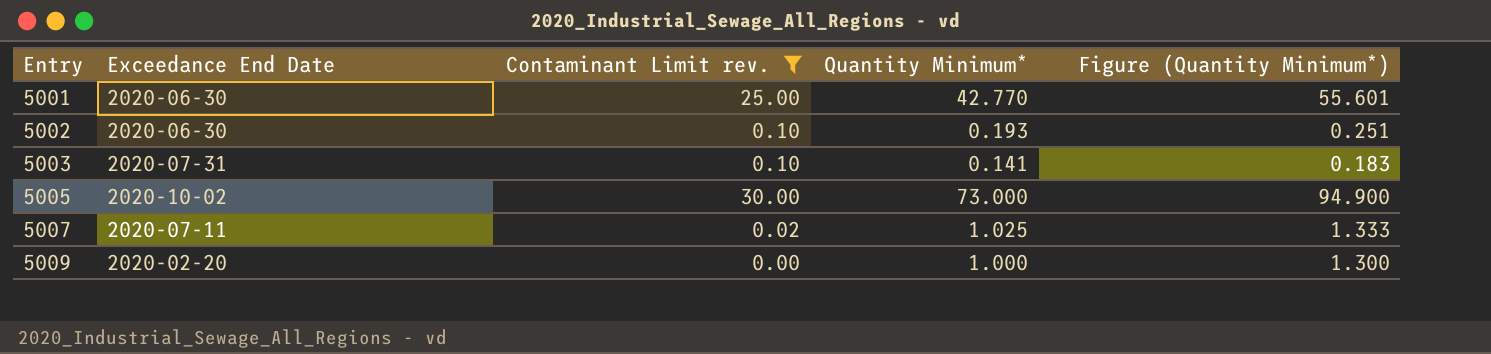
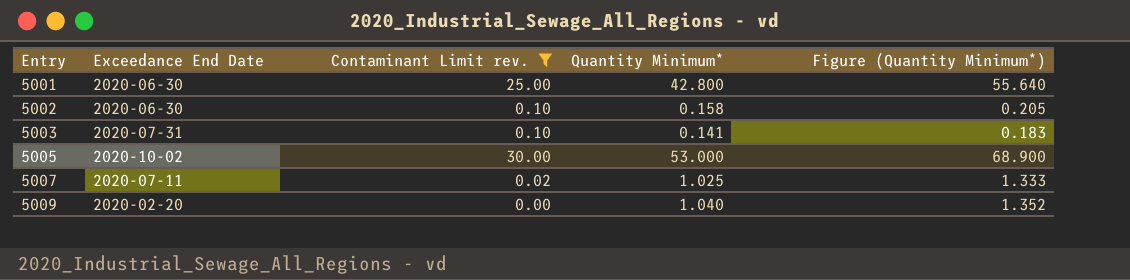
5001 | Quantity Minimum*: 42.770 -> 42.800
5001 | Figure (Quantity Minimum*): 55.601 -> 55.640
5002 | Quantity Minimum*: 0.193 -> 0.158
5002 | Figure (Quantity Minimum*): 0.251 -> 0.205
5005 | Quantity Minimum*: 73.000 -> 53.000
5005 | Figure (Quantity Minimum*): 94.900 -> 68.900
5009 | Quantity Minimum*: 1.000 -> 1.040
5009 | Figure (Quantity Minimum*): 1.300 -> 1.352

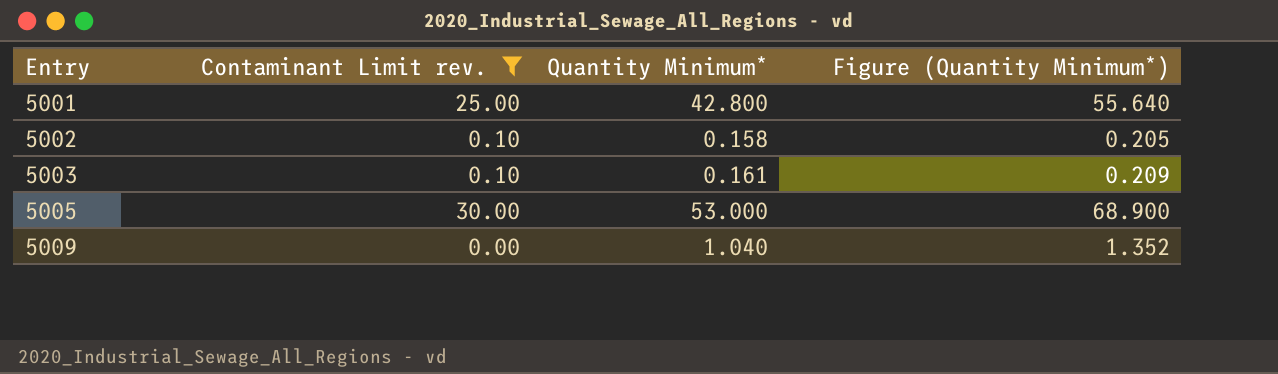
column Exceedance End Date | position: 2 -> none
row 5007: 2020-07-11 | 0.02 | 1.025 | 1.333 -> none
5003 | Quantity Minimum*: 0.141 -> 0.161
5003 | Figure (Quantity Minimum*): 0.183 -> 0.209

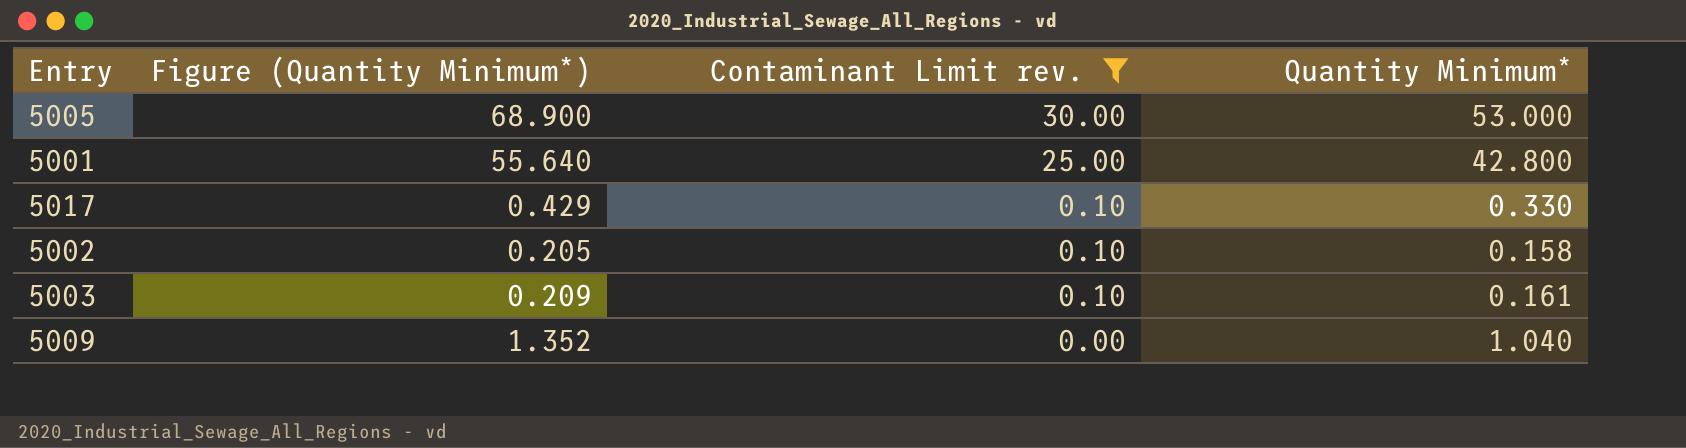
row order: Entry ascending -> Contaminant Limit rev. descending
column Figure (Quantity Minimum*) | position: 4 -> 2
row 5017: none -> 0.429 | 0.10 | 0.330

